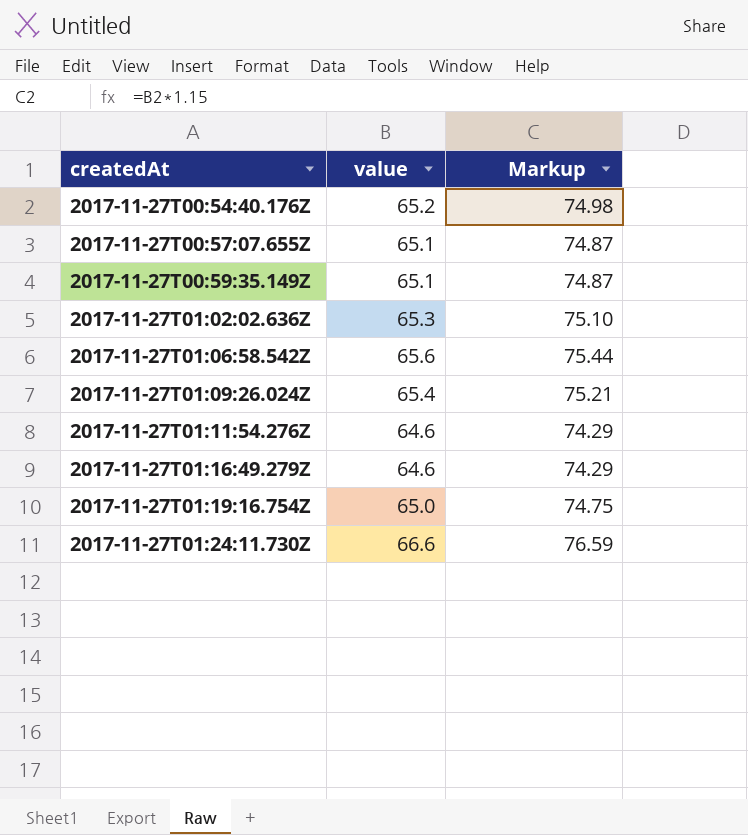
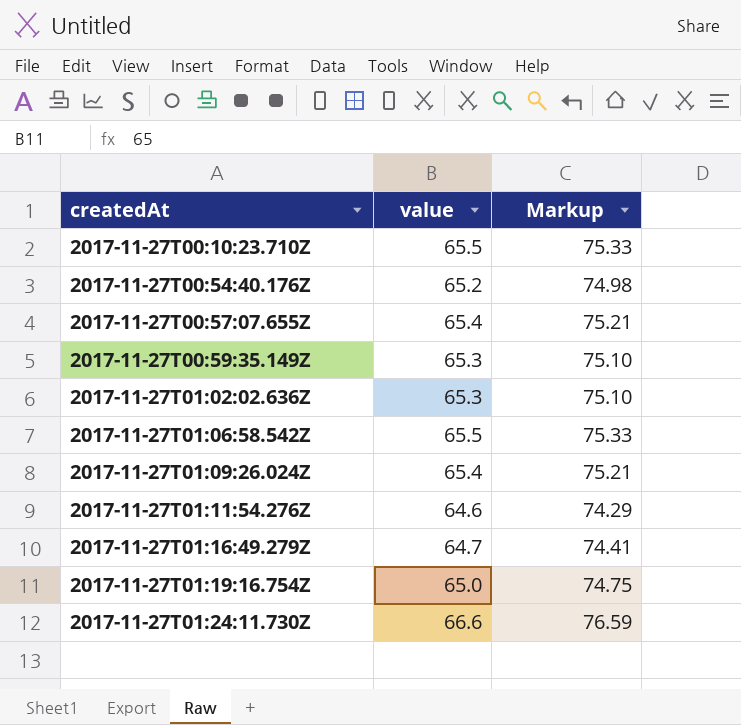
row 2017-11-27T00:10:23.710Z: none -> 65.5 | 75.33
2017-11-27T00:57:07.655Z | value: 65.1 -> 65.4
2017-11-27T00:57:07.655Z | Markup: 74.87 -> 75.21
2017-11-27T00:59:35.149Z | value: 65.1 -> 65.3
2017-11-27T00:59:35.149Z | Markup: 74.87 -> 75.10
2017-11-27T01:06:58.542Z | value: 65.6 -> 65.5
2017-11-27T01:06:58.542Z | Markup: 75.44 -> 75.33
2017-11-27T01:16:49.279Z | value: 64.6 -> 64.7
2017-11-27T01:16:49.279Z | Markup: 74.29 -> 74.41

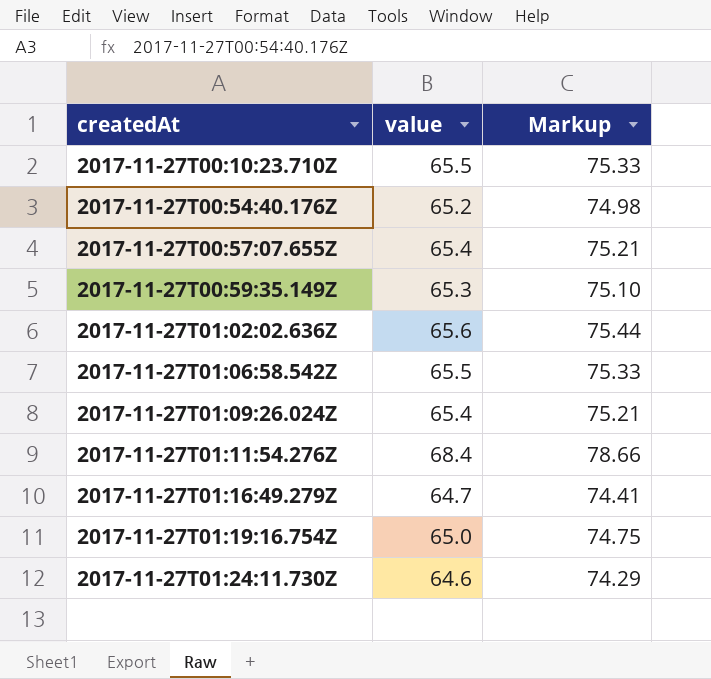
2017-11-27T01:02:02.636Z | value: 65.3 -> 65.6
2017-11-27T01:02:02.636Z | Markup: 75.10 -> 75.44
2017-11-27T01:11:54.276Z | value: 64.6 -> 68.4
2017-11-27T01:11:54.276Z | Markup: 74.29 -> 78.66
2017-11-27T01:24:11.730Z | value: 66.6 -> 64.6
2017-11-27T01:24:11.730Z | Markup: 76.59 -> 74.29

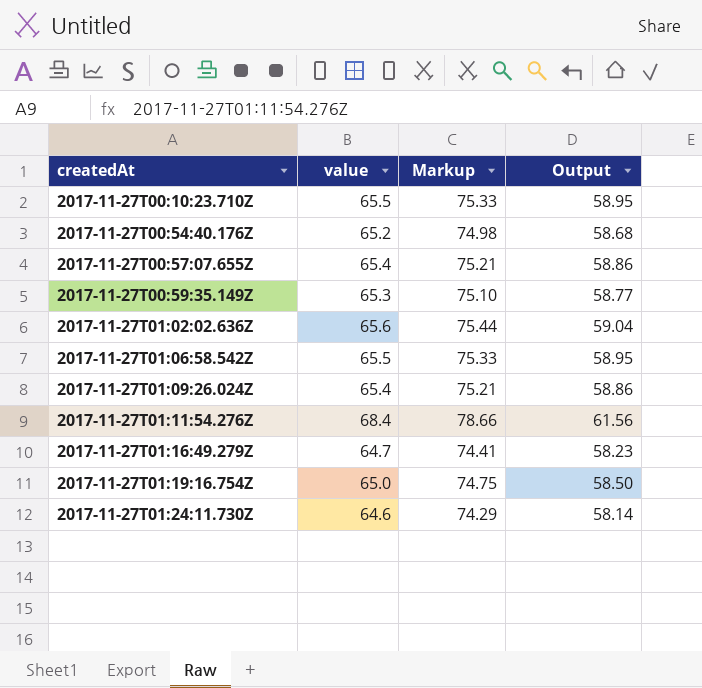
column Output | formula: none -> [value] * 0.9

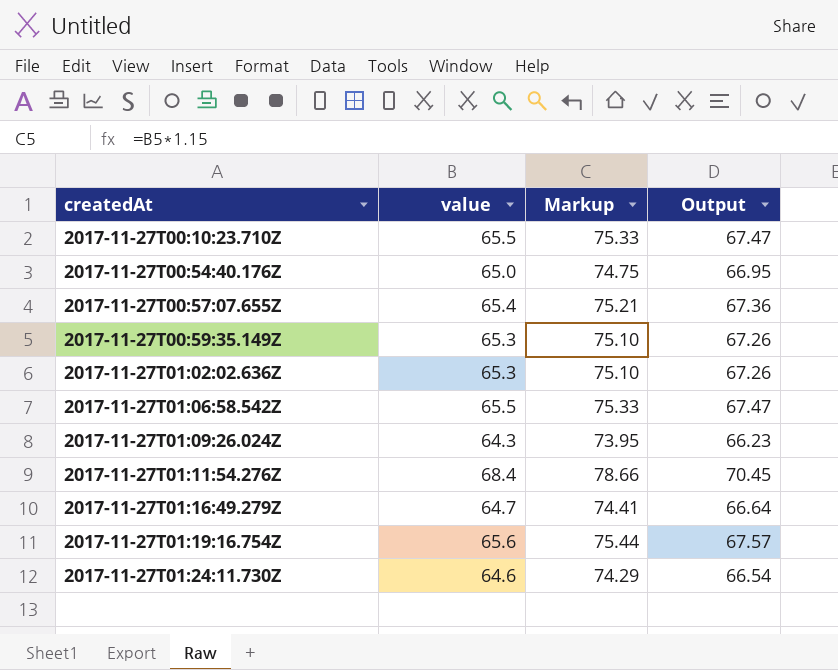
column Output | formula: [value] * 0.9 -> [value] * 1.03
2017-11-27T00:54:40.176Z | value: 65.2 -> 65.0
2017-11-27T00:54:40.176Z | Markup: 74.98 -> 74.75
2017-11-27T01:02:02.636Z | value: 65.6 -> 65.3
2017-11-27T01:02:02.636Z | Markup: 75.44 -> 75.10
2017-11-27T01:09:26.024Z | value: 65.4 -> 64.3
2017-11-27T01:09:26.024Z | Markup: 75.21 -> 73.95
2017-11-27T01:19:16.754Z | value: 65.0 -> 65.6
2017-11-27T01:19:16.754Z | Markup: 74.75 -> 75.44

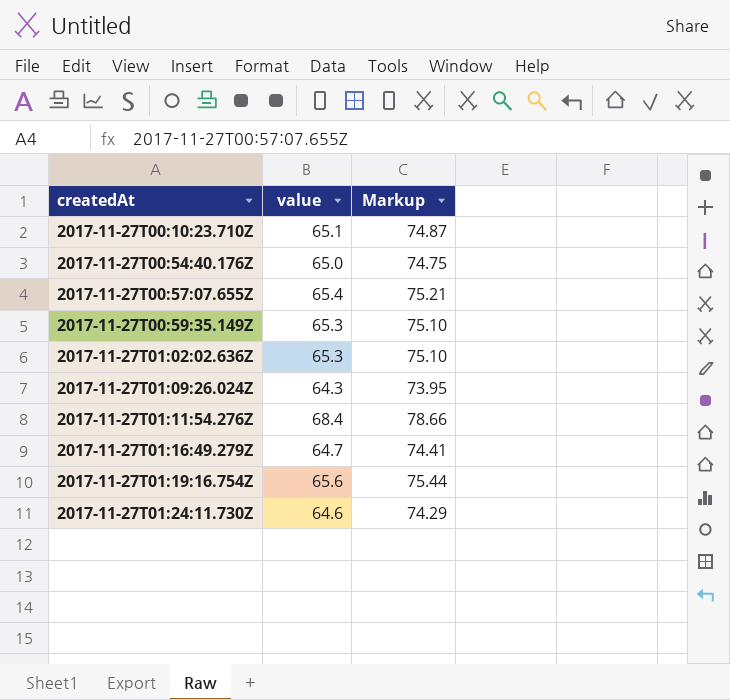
column Output | formula: [value] * 1.03 -> none
row 2017-11-27T01:06:58.542Z: 65.5 | 75.33 | 67.47 -> none
2017-11-27T00:10:23.710Z | value: 65.5 -> 65.1
2017-11-27T00:10:23.710Z | Markup: 75.33 -> 74.87

